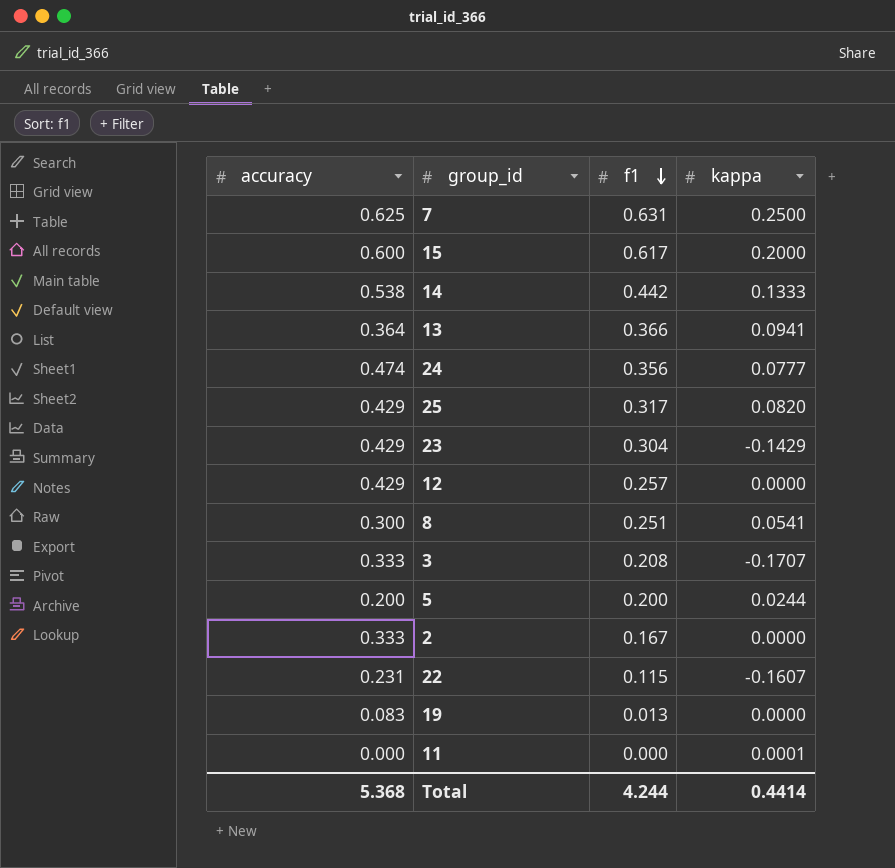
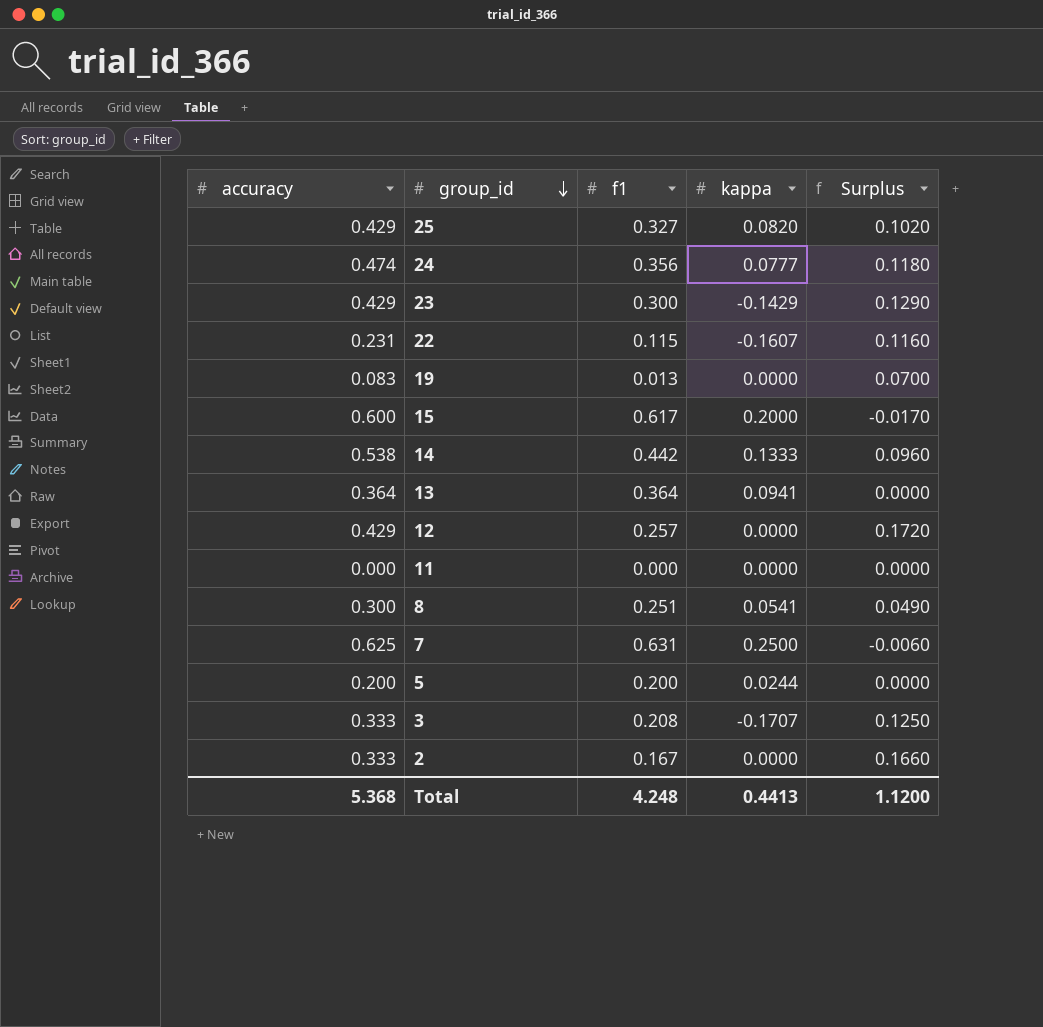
row order: f1 descending -> group_id descending
column Surplus | formula: none -> [accuracy] - [f1]
25 | f1: 0.317 -> 0.327
23 | f1: 0.304 -> 0.300
13 | f1: 0.366 -> 0.364
11 | kappa: 0.0001 -> 0.0000
Total | f1: 4.244 -> 4.248
Total | kappa: 0.4414 -> 0.4413

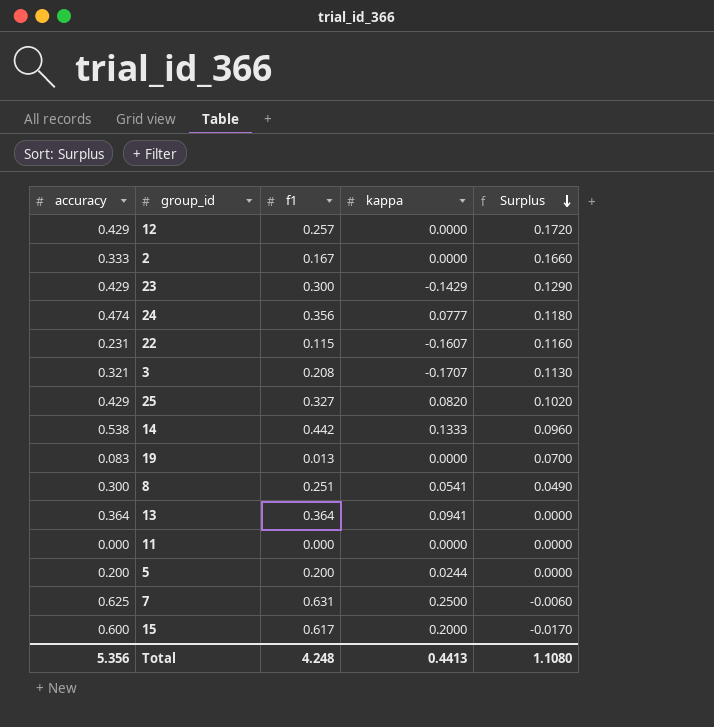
row order: group_id descending -> Surplus descending
3 | accuracy: 0.333 -> 0.321
3 | Surplus: 0.1250 -> 0.1130
Total | accuracy: 5.368 -> 5.356
Total | Surplus: 1.1200 -> 1.1080

